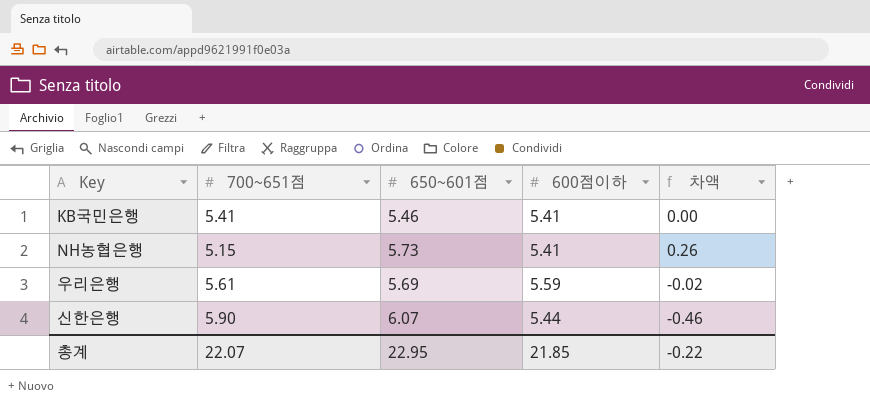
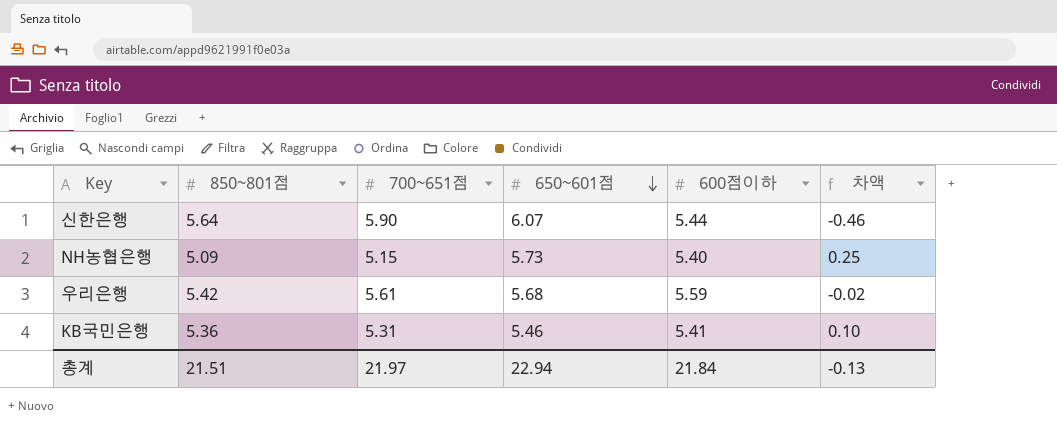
row order: none -> 650~601점 descending
column 850~801점 | position: none -> 2
NH농협은행 | 600점이하: 5.41 -> 5.40
NH농협은행 | 차액: 0.26 -> 0.25
우리은행 | 650~601점: 5.69 -> 5.68
KB국민은행 | 700~651점: 5.41 -> 5.31
KB국민은행 | 차액: 0.00 -> 0.10
총계 | 700~651점: 22.07 -> 21.97
총계 | 650~601점: 22.95 -> 22.94
총계 | 600점이하: 21.85 -> 21.84
총계 | 차액: -0.22 -> -0.13

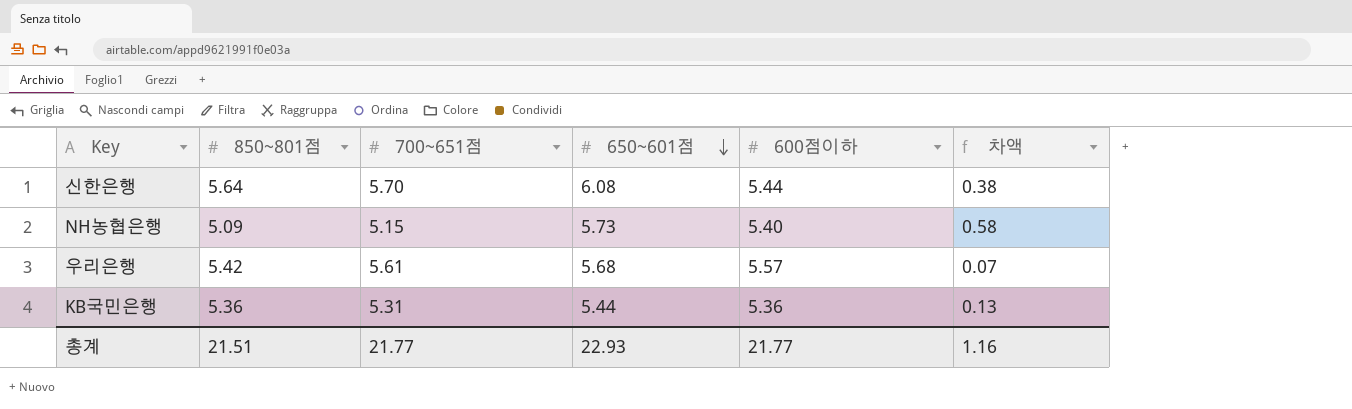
column 차액 | formula: [600점이하] - [700~651점] -> [650~601점] - [700~651점]
신한은행 | 700~651점: 5.90 -> 5.70
신한은행 | 650~601점: 6.07 -> 6.08
우리은행 | 600점이하: 5.59 -> 5.57
KB국민은행 | 650~601점: 5.46 -> 5.44
KB국민은행 | 600점이하: 5.41 -> 5.36
총계 | 700~651점: 21.97 -> 21.77
총계 | 650~601점: 22.94 -> 22.93
총계 | 600점이하: 21.84 -> 21.77
총계 | 차액: -0.13 -> 1.16

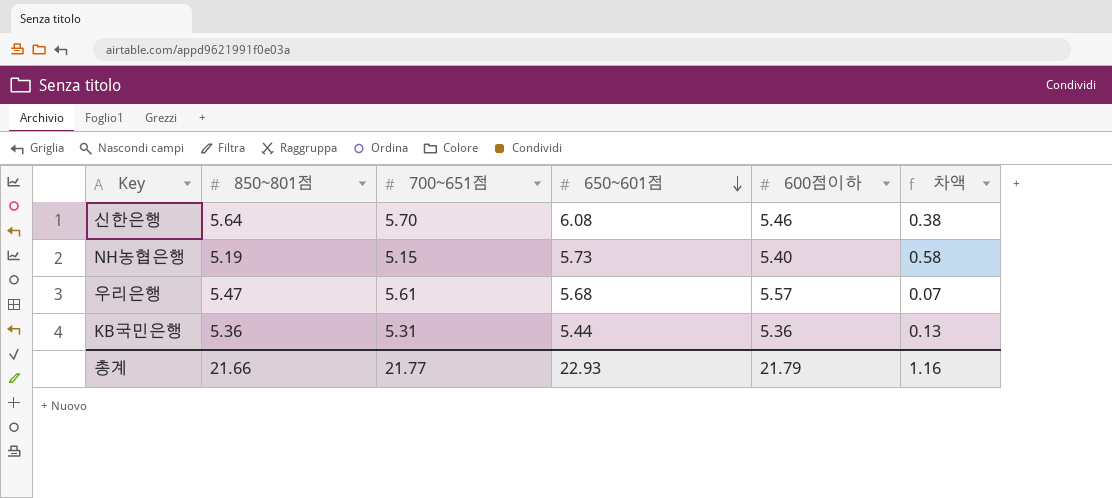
신한은행 | 600점이하: 5.44 -> 5.46
NH농협은행 | 850~801점: 5.09 -> 5.19
우리은행 | 850~801점: 5.42 -> 5.47
총계 | 850~801점: 21.51 -> 21.66
총계 | 600점이하: 21.77 -> 21.79

